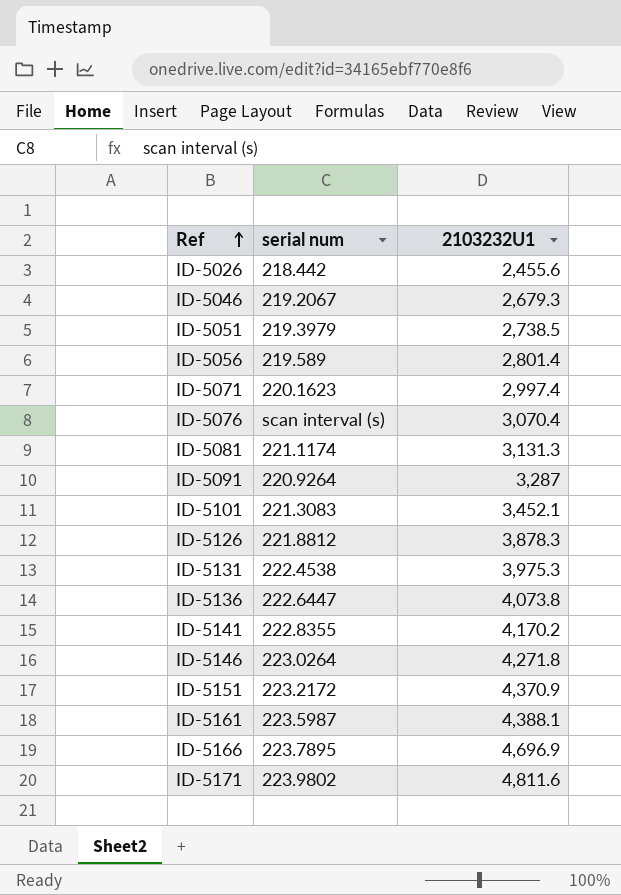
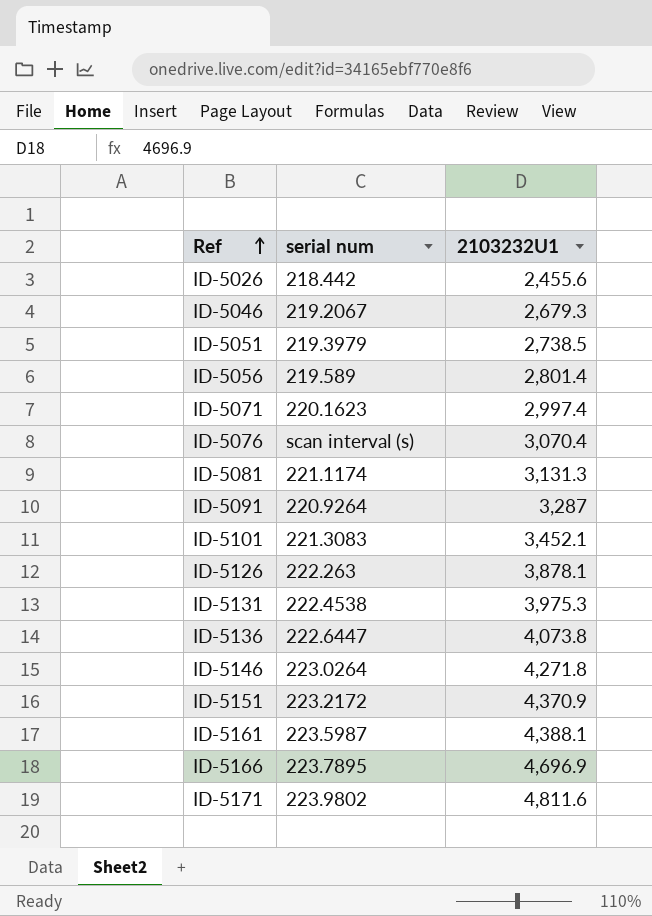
row ID-5141: 222.8355 | 4,170.2 -> none
ID-5126 | serial num: 221.8812 -> 222.263
ID-5126 | 2103232U1: 3,878.3 -> 3,878.1

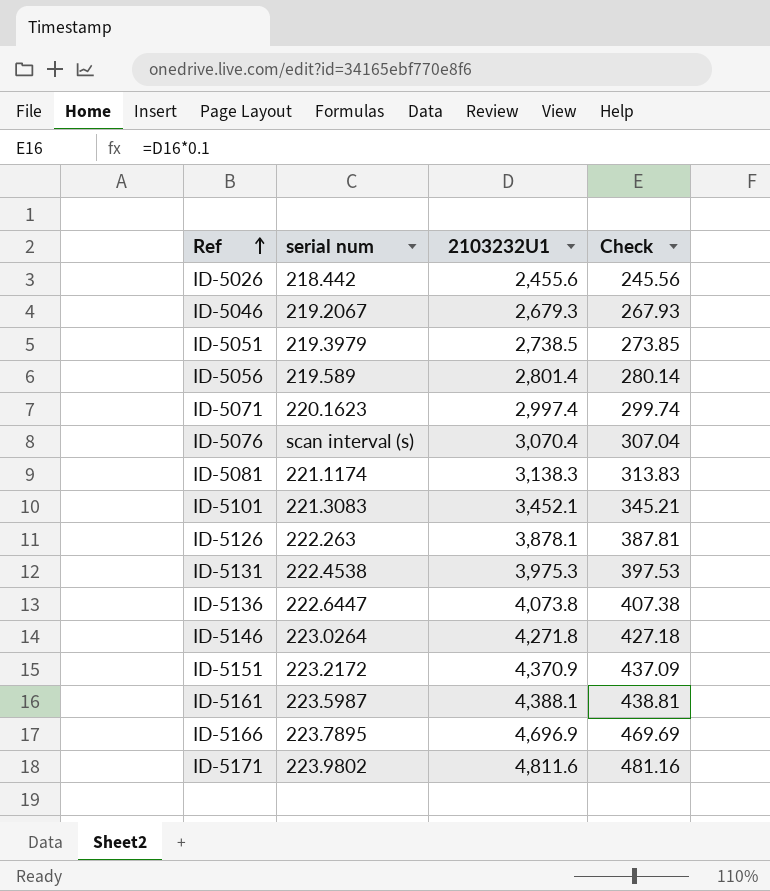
column Check | formula: none -> [2103232U1] * 0.1
row ID-5091: 220.9264 | 3,287 -> none
ID-5081 | 2103232U1: 3,131.3 -> 3,138.3

